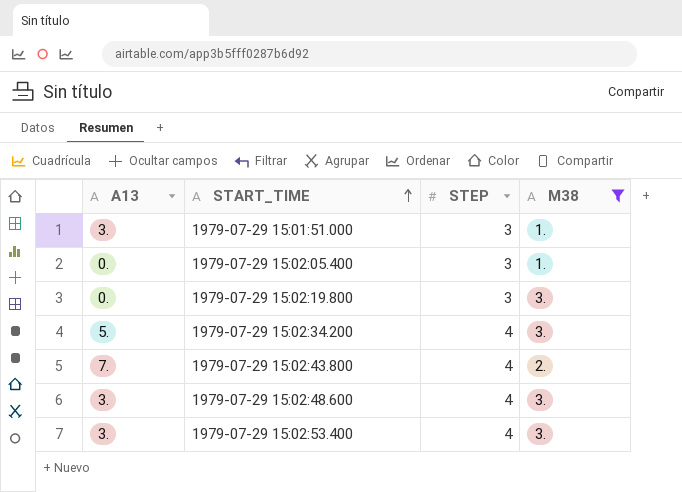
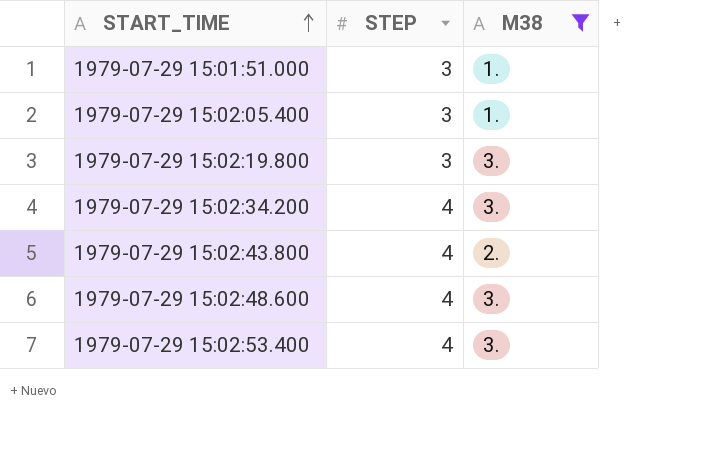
column A13 | position: 1 -> none

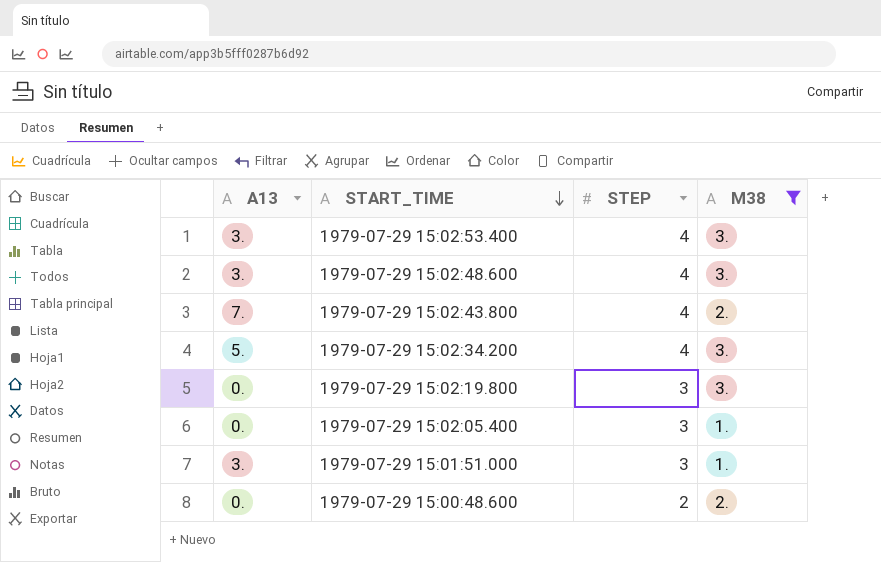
row order: START_TIME ascending -> START_TIME descending
column A13 | position: none -> 1
row 1979-07-29 15:00:48.600: none -> 0. | 2 | 2.

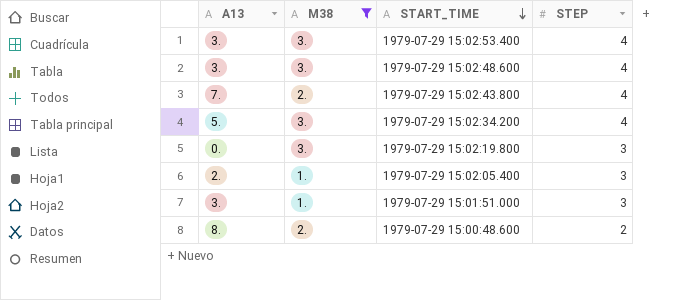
column M38 | position: 4 -> 2
1979-07-29 15:02:05.400 | A13: 0. -> 2.
1979-07-29 15:00:48.600 | A13: 0. -> 8.

